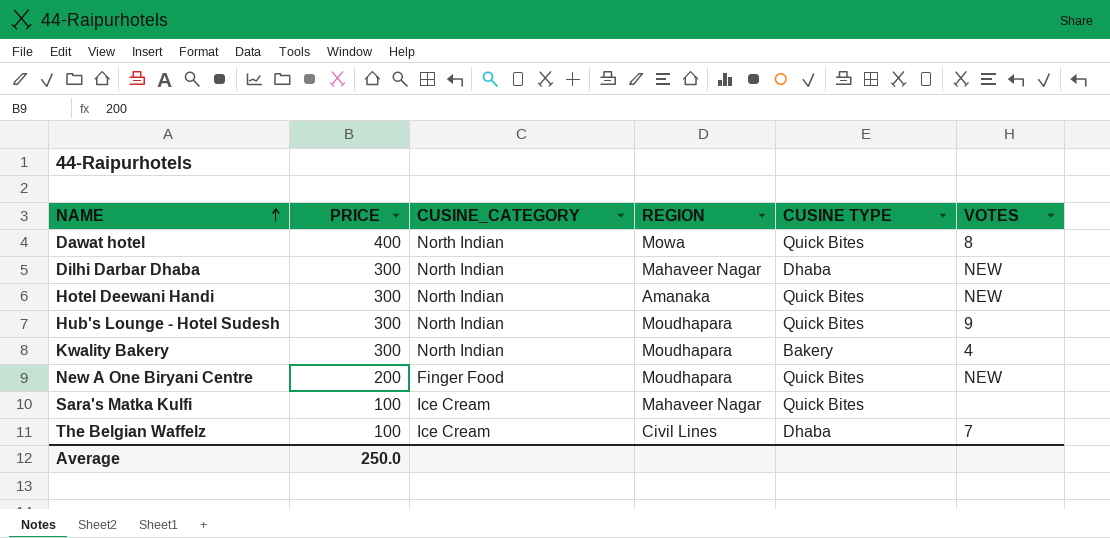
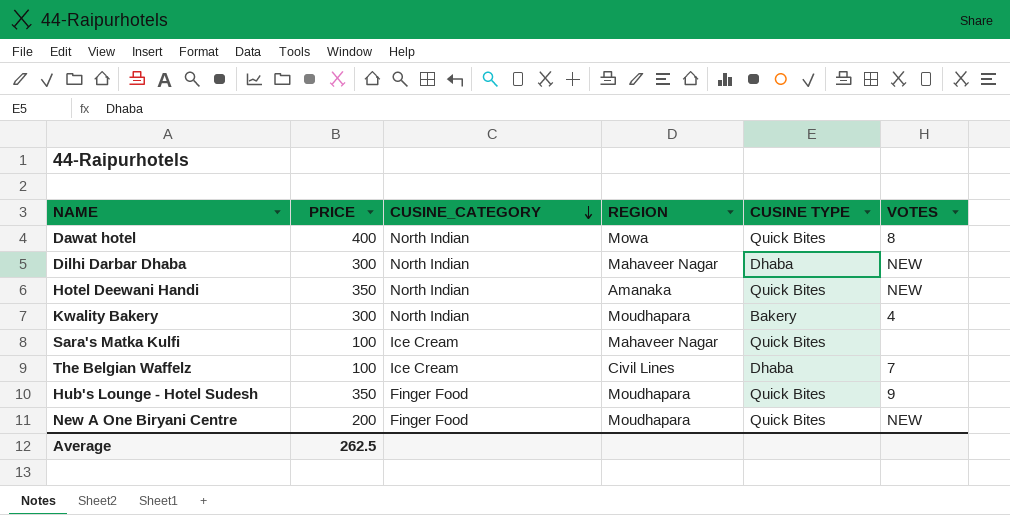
row order: NAME ascending -> CUSINE_CATEGORY descending
Hotel Deewani Handi | PRICE: 300 -> 350
Hub's Lounge - Hotel Sudesh | PRICE: 300 -> 350
Hub's Lounge - Hotel Sudesh | CUSINE_CATEGORY: North Indian -> Finger Food
Average | PRICE: 250.0 -> 262.5

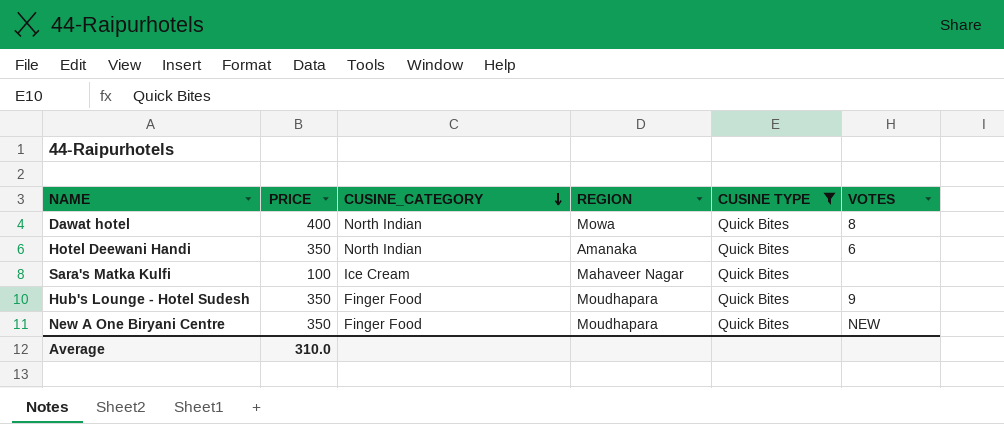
filter: none -> CUSINE TYPE = Quick Bites
Hotel Deewani Handi | VOTES: NEW -> 6
New A One Biryani Centre | PRICE: 200 -> 350
Average | PRICE: 262.5 -> 310.0

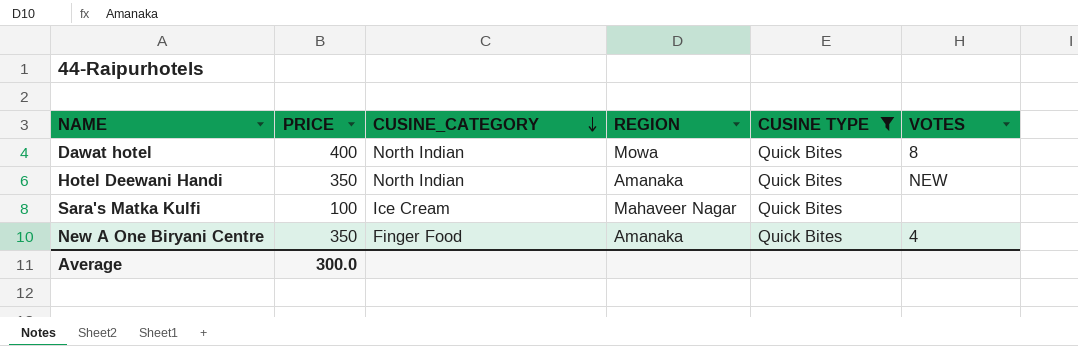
row Hub's Lounge - Hotel Sudesh: 350 | Finger Food | Moudhapara | Quick Bites | 9 -> none
Hotel Deewani Handi | VOTES: 6 -> NEW
New A One Biryani Centre | REGION: Moudhapara -> Amanaka
New A One Biryani Centre | VOTES: NEW -> 4
Average | PRICE: 310.0 -> 300.0

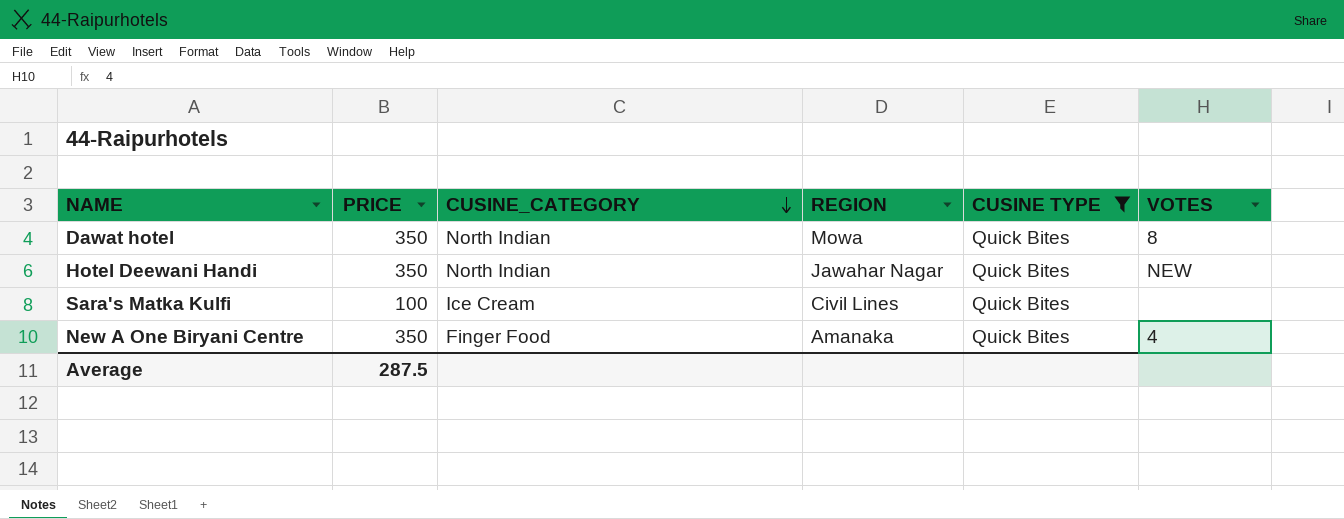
Dawat hotel | PRICE: 400 -> 350
Hotel Deewani Handi | REGION: Amanaka -> Jawahar Nagar
Sara's Matka Kulfi | REGION: Mahaveer Nagar -> Civil Lines
Average | PRICE: 300.0 -> 287.5

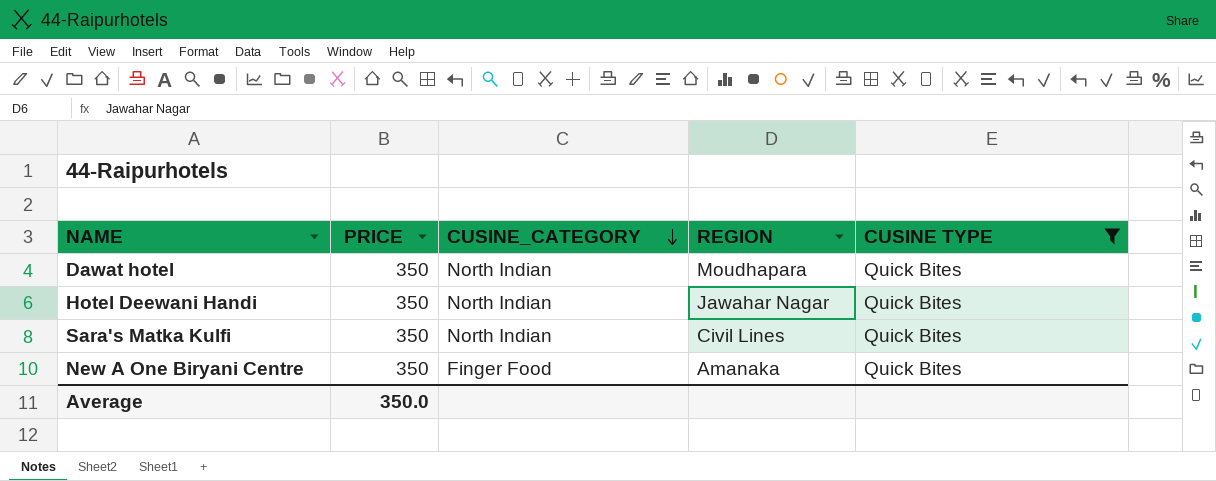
column VOTES | position: 6 -> none
Dawat hotel | REGION: Mowa -> Moudhapara
Sara's Matka Kulfi | PRICE: 100 -> 350
Sara's Matka Kulfi | CUSINE_CATEGORY: Ice Cream -> North Indian
Average | PRICE: 287.5 -> 350.0

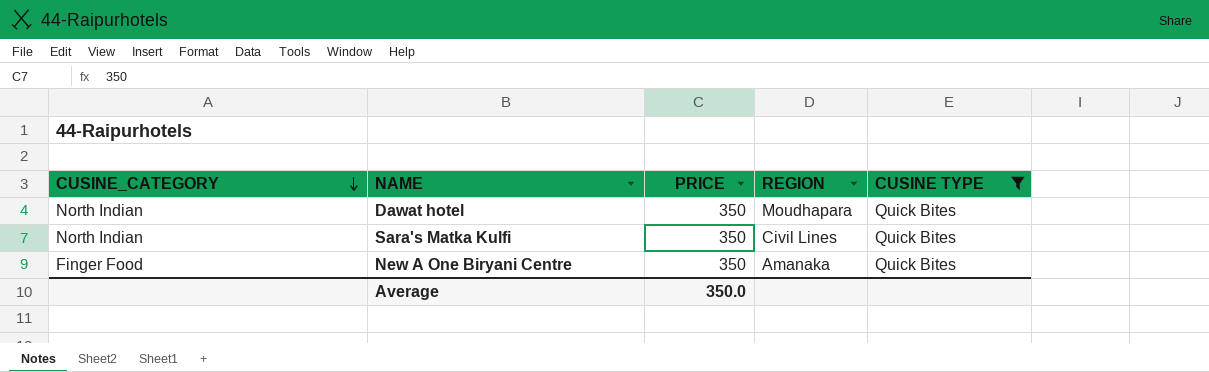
column CUSINE_CATEGORY | position: 3 -> 1
row Hotel Deewani Handi: 350 | North Indian | Jawahar Nagar | Quick Bites -> none

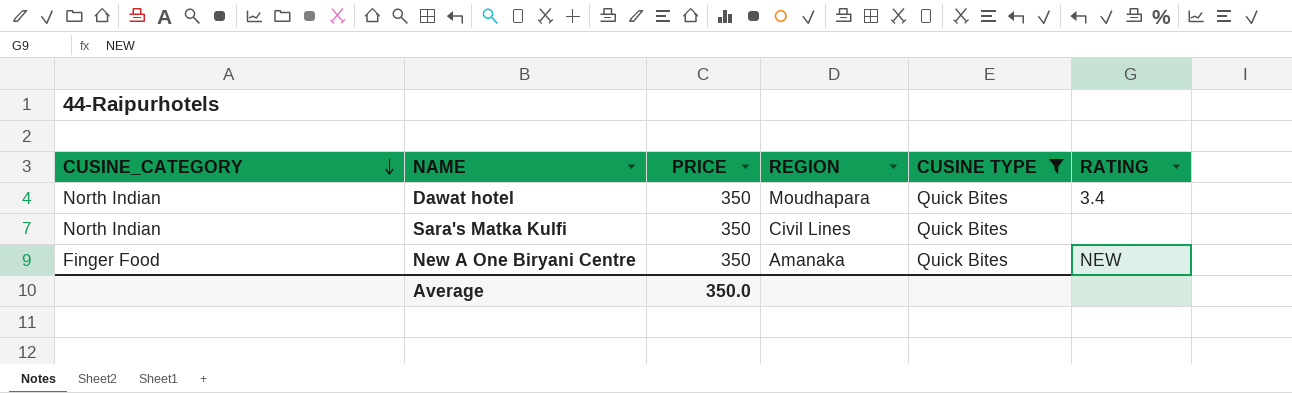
column RATING | position: none -> 6

